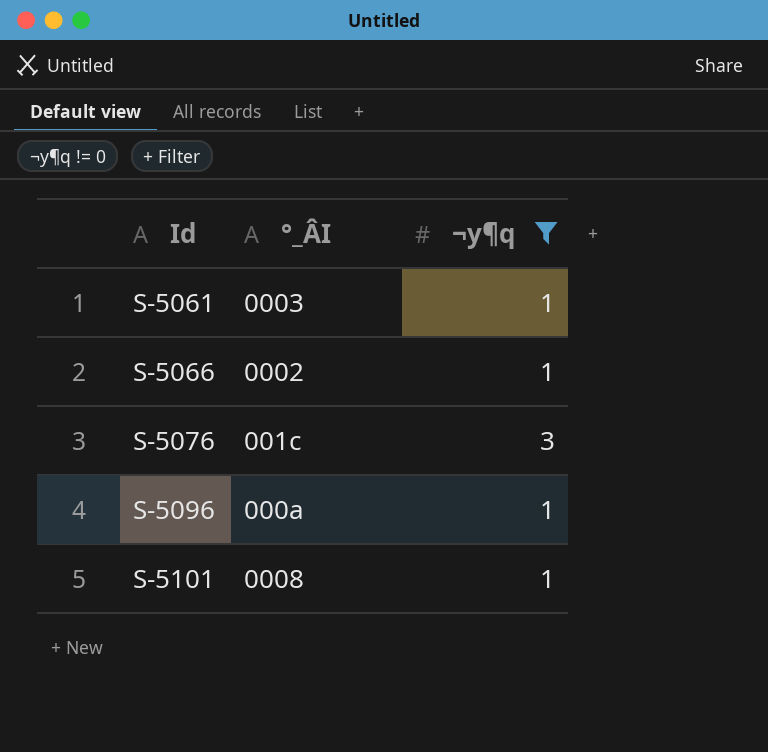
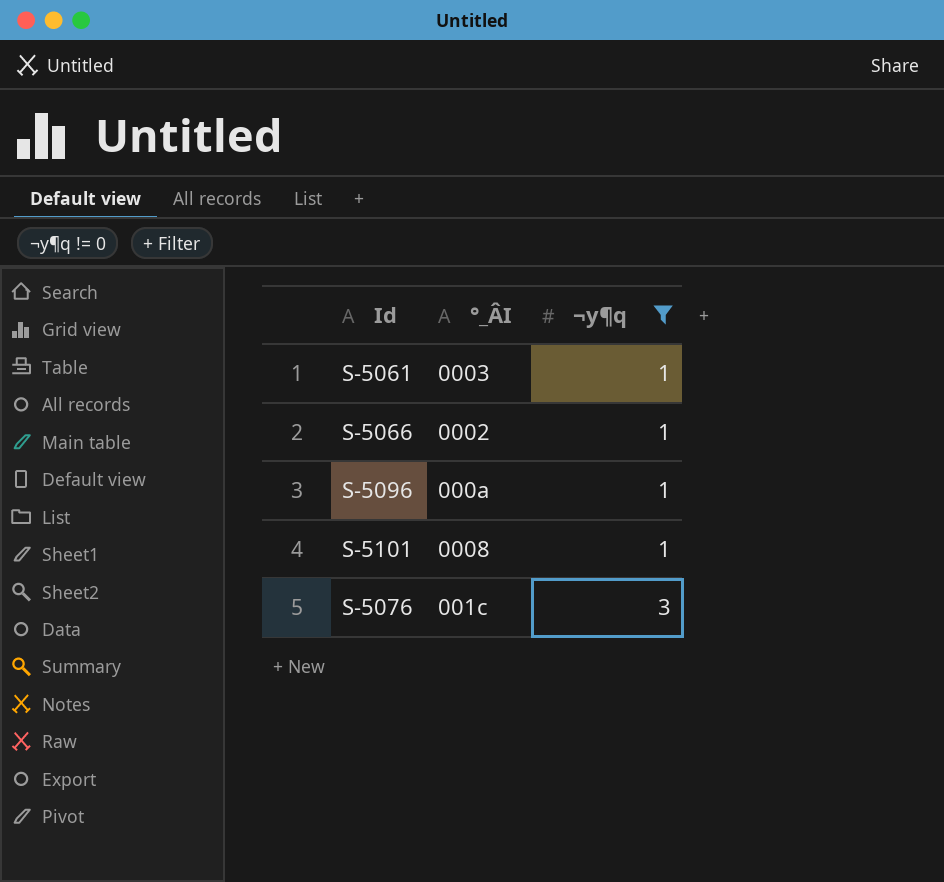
row order: Id ascending -> ¬y¶q ascending

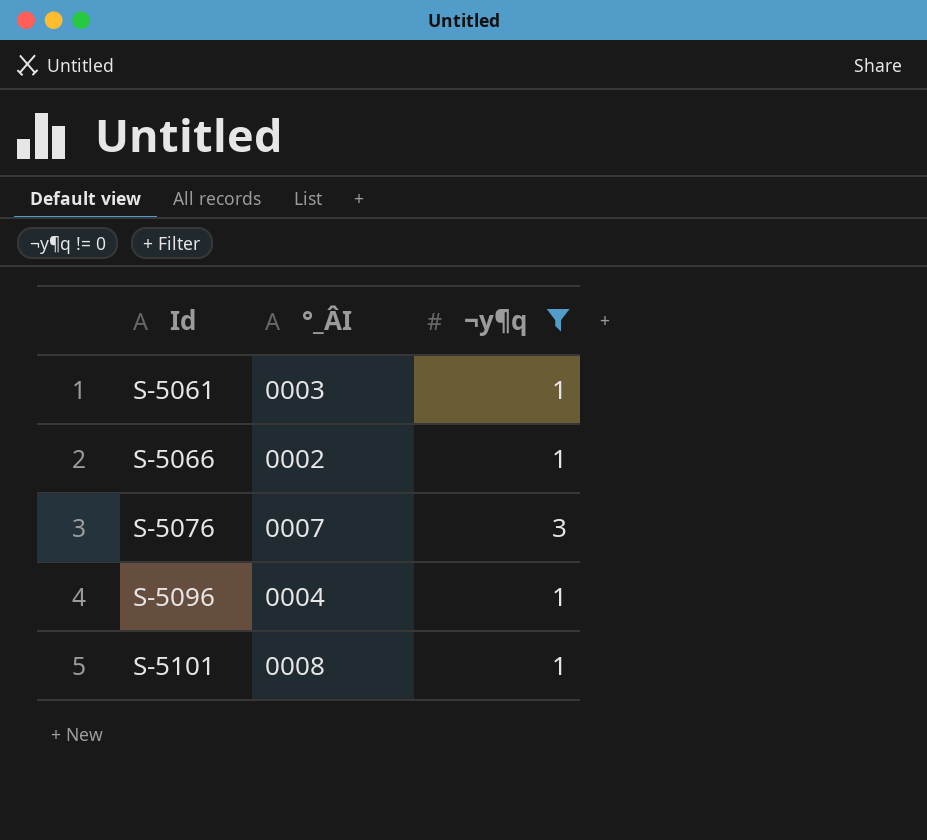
row order: ¬y¶q ascending -> Id ascending
S-5076 | °_ÂI: 001c -> 0007
S-5096 | °_ÂI: 000a -> 0004

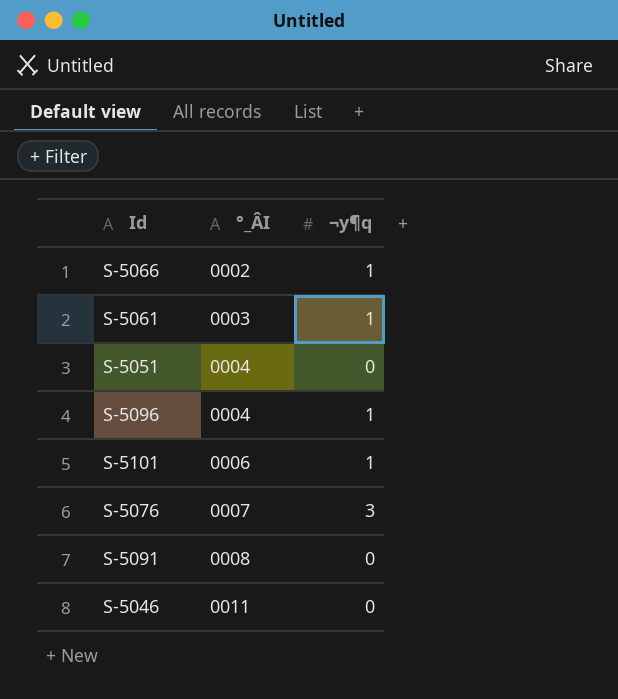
filter: ¬y¶q != 0 -> none
row order: Id ascending -> °_ÂI ascending
S-5101 | °_ÂI: 0008 -> 0006

